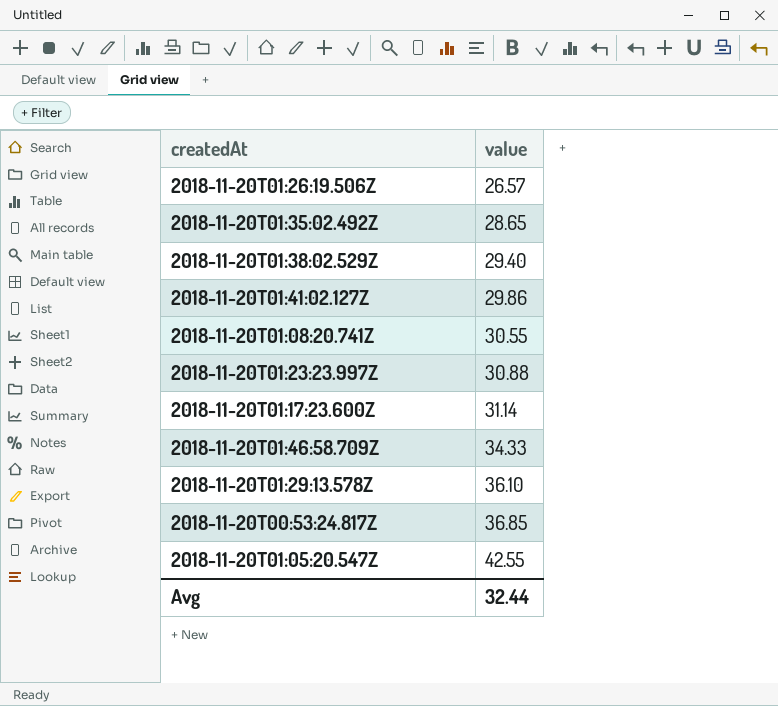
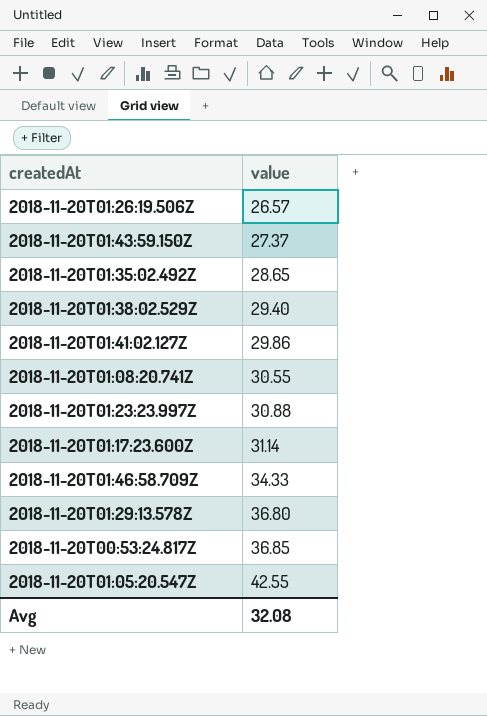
row 2018-11-20T01:43:59.150Z: none -> 27.37
2018-11-20T01:29:13.578Z | value: 36.10 -> 36.80
Avg | value: 32.44 -> 32.08

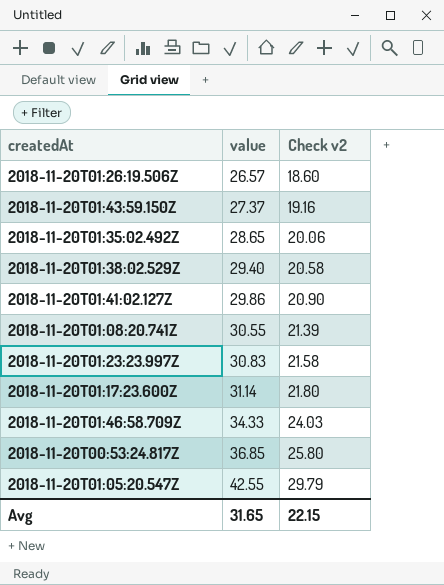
column Check v2 | formula: none -> [value] * 0.7
row 2018-11-20T01:29:13.578Z: 36.80 -> none
2018-11-20T01:23:23.997Z | value: 30.88 -> 30.83
Avg | value: 32.08 -> 31.65

